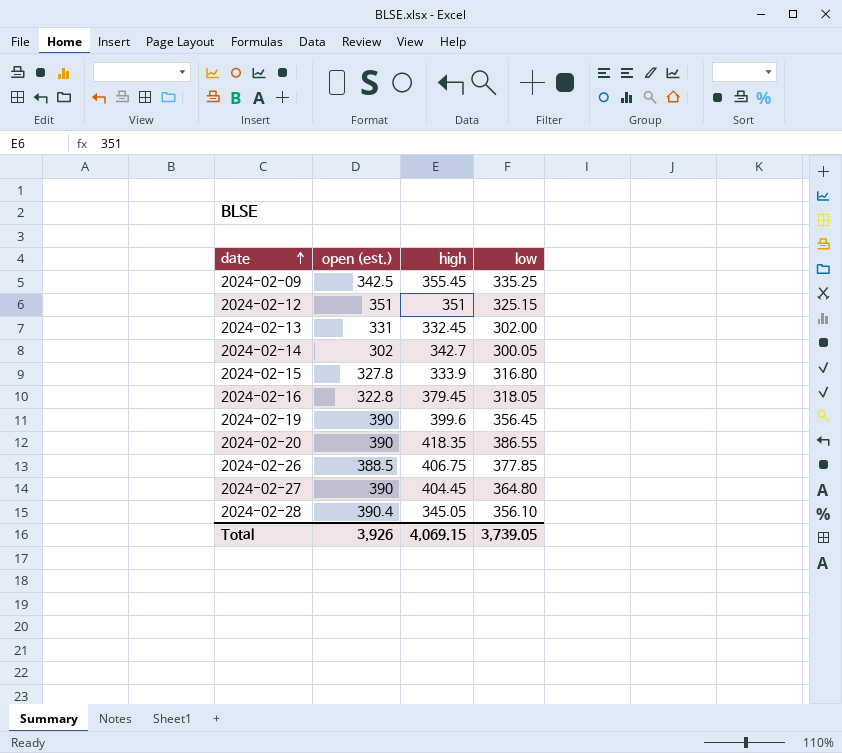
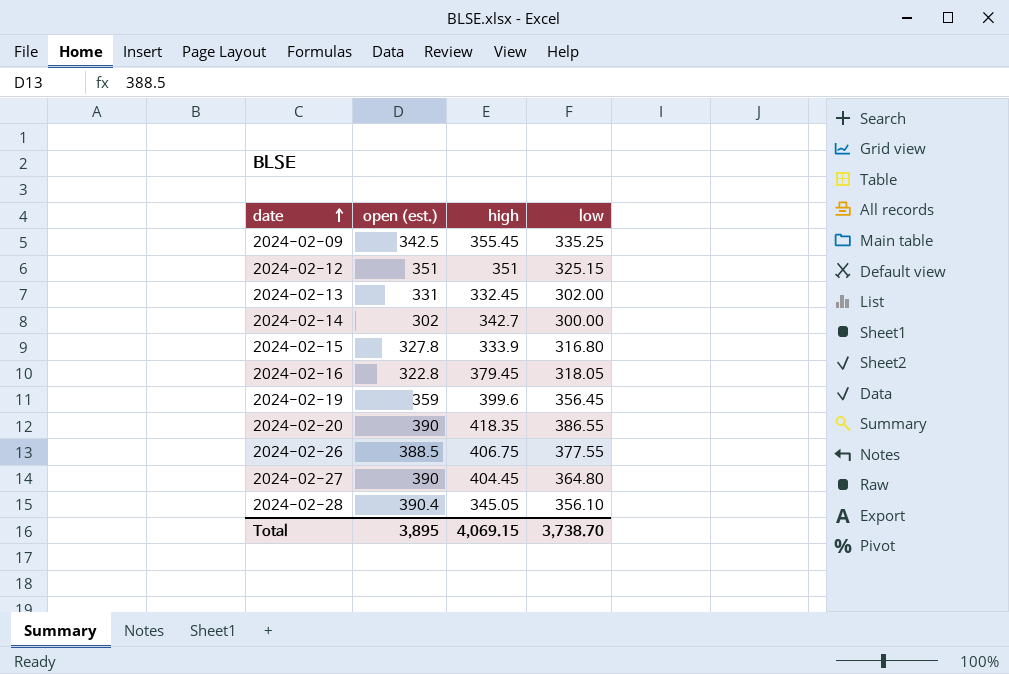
2024-02-14 | low: 300.05 -> 300.00
2024-02-19 | open (est.): 390 -> 359
2024-02-26 | low: 377.85 -> 377.55
Total | open (est.): 3,926 -> 3,895
Total | low: 3,739.05 -> 3,738.70

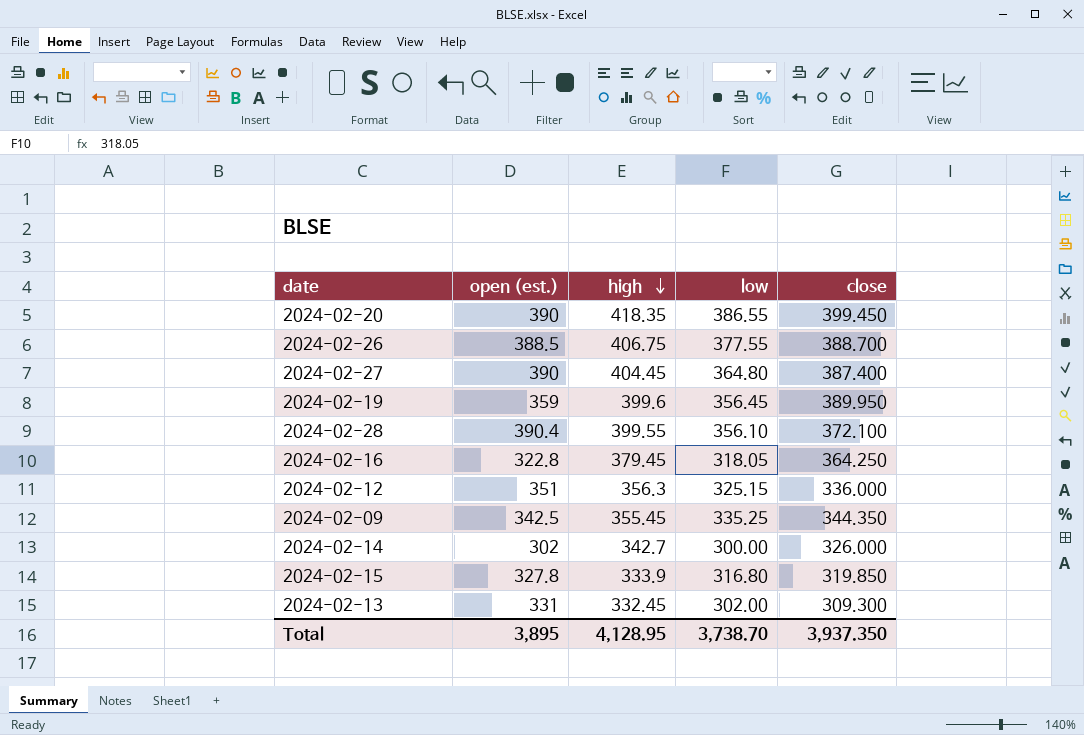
row order: date ascending -> high descending
column close | position: none -> 5
2024-02-28 | high: 345.05 -> 399.55
2024-02-12 | high: 351 -> 356.3
Total | high: 4,069.15 -> 4,128.95

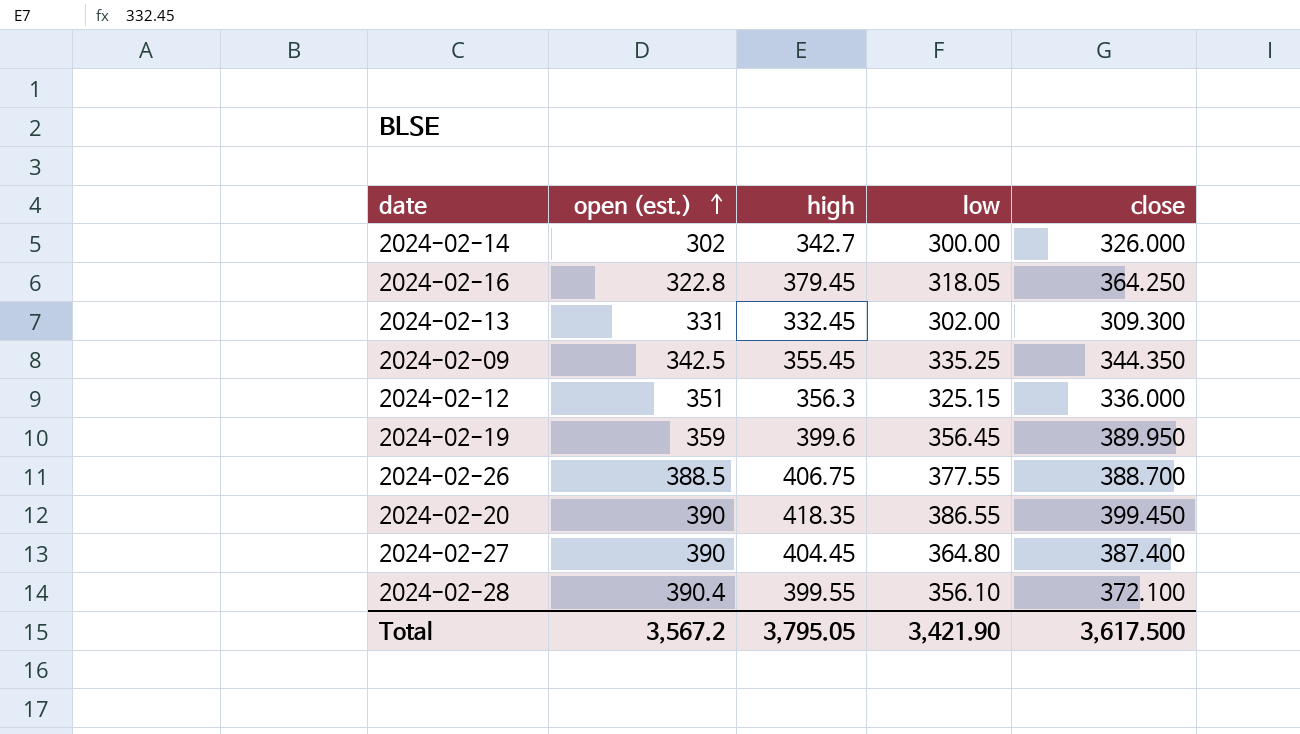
row order: high descending -> open (est.) ascending
row 2024-02-15: 327.8 | 333.9 | 316.80 | 319.850 -> none
Total | open (est.): 3,895 -> 3,567.2
Total | high: 4,128.95 -> 3,795.05
Total | low: 3,738.70 -> 3,421.90
Total | close: 3,937.350 -> 3,617.500

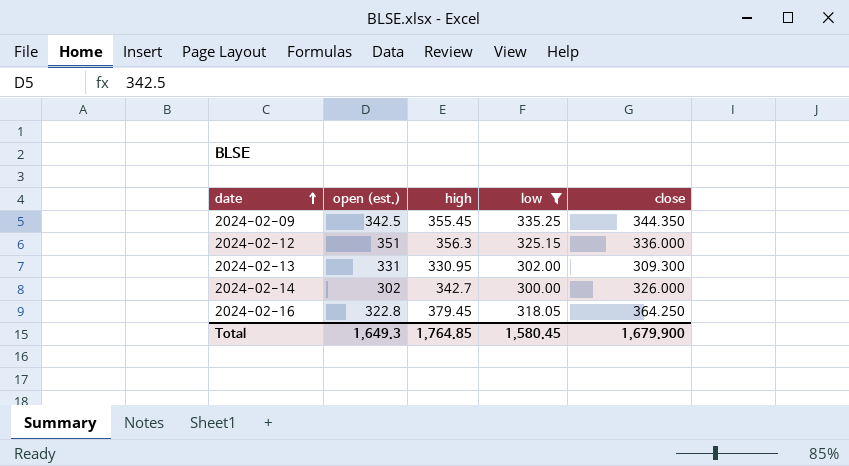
filter: none -> low <= 335.25
row order: open (est.) ascending -> date ascending
2024-02-13 | high: 332.45 -> 330.95
Total | open (est.): 3,567.2 -> 1,649.3
Total | high: 3,795.05 -> 1,764.85
Total | low: 3,421.90 -> 1,580.45
Total | close: 3,617.500 -> 1,679.900

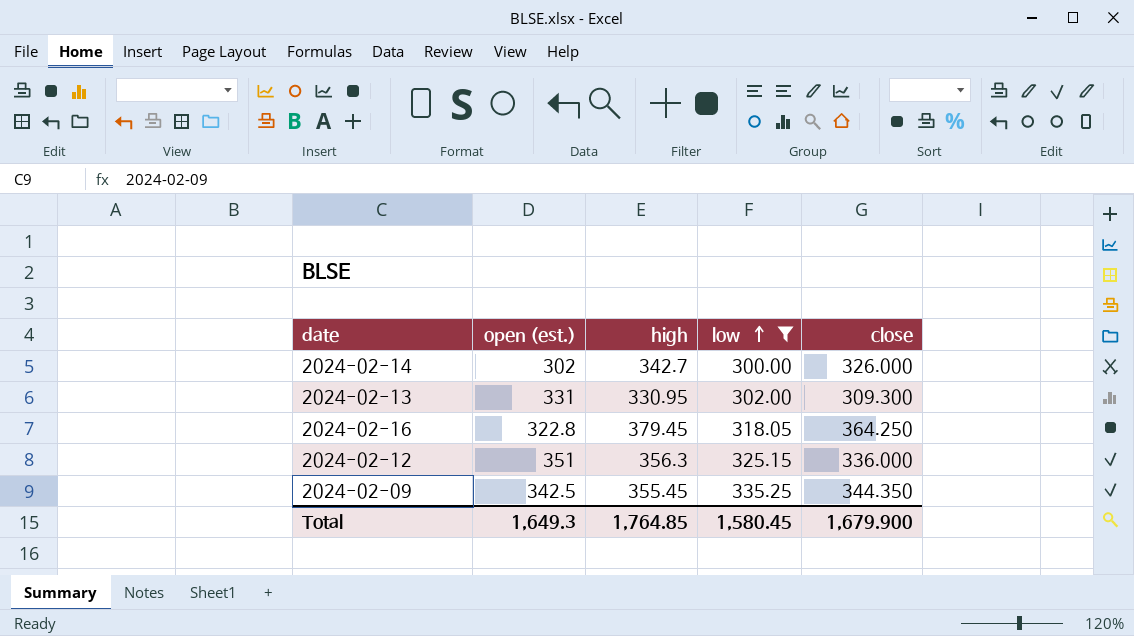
row order: date ascending -> low ascending

